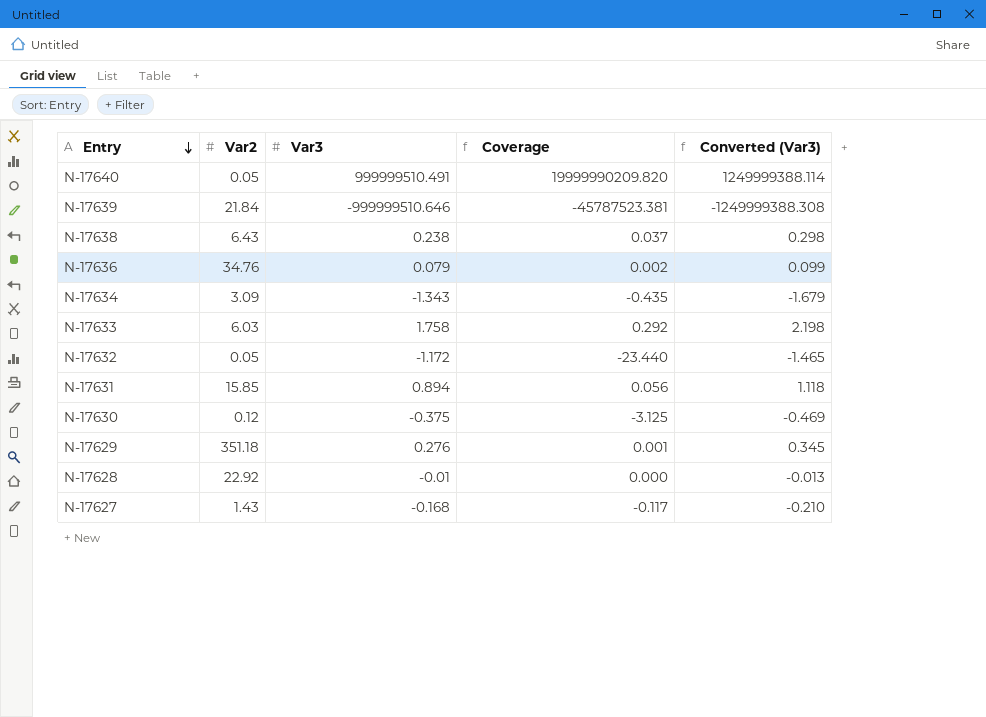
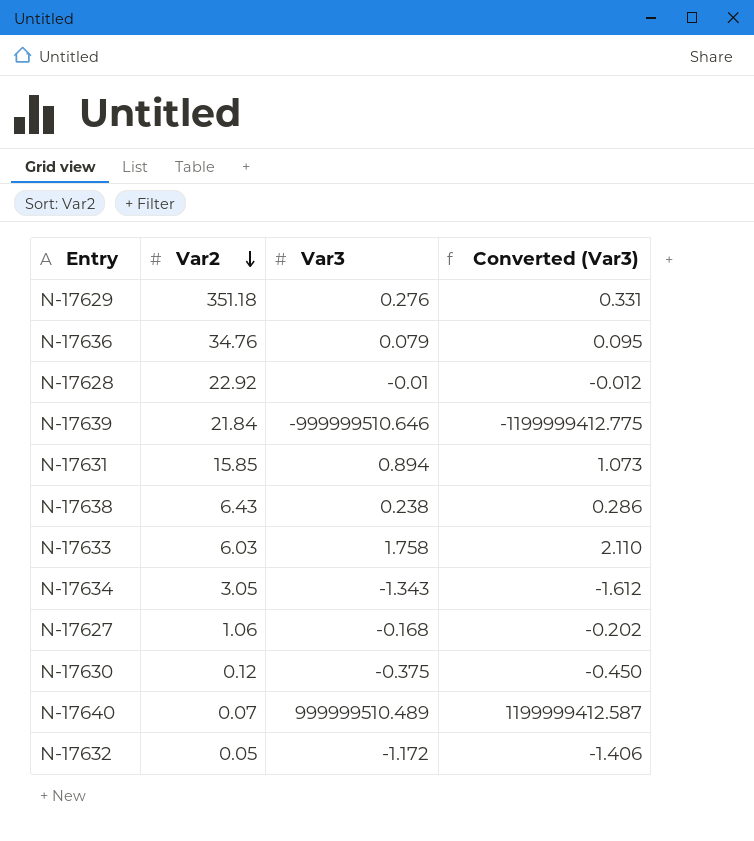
row order: Entry descending -> Var2 descending
column Coverage | formula: [Var3] / [Var2] -> none
column Converted (Var3) | formula: [Var3] * 1.25 -> [Var3] * 1.2
N-17634 | Var2: 3.09 -> 3.05
N-17627 | Var2: 1.43 -> 1.06
N-17640 | Var2: 0.05 -> 0.07
N-17640 | Var3: 999999510.491 -> 999999510.489

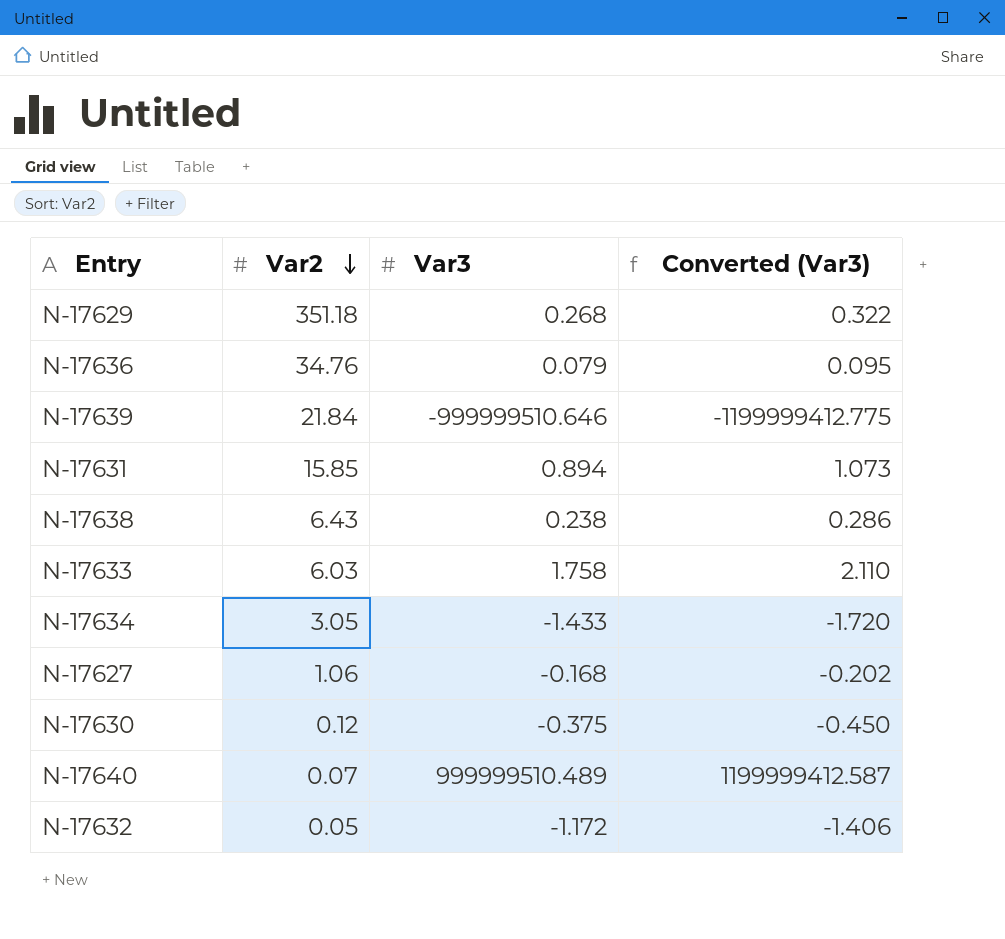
row N-17628: 22.92 | -0.01 | -0.012 -> none
N-17629 | Var3: 0.276 -> 0.268
N-17629 | Converted (Var3): 0.331 -> 0.322
N-17634 | Var3: -1.343 -> -1.433
N-17634 | Converted (Var3): -1.612 -> -1.720

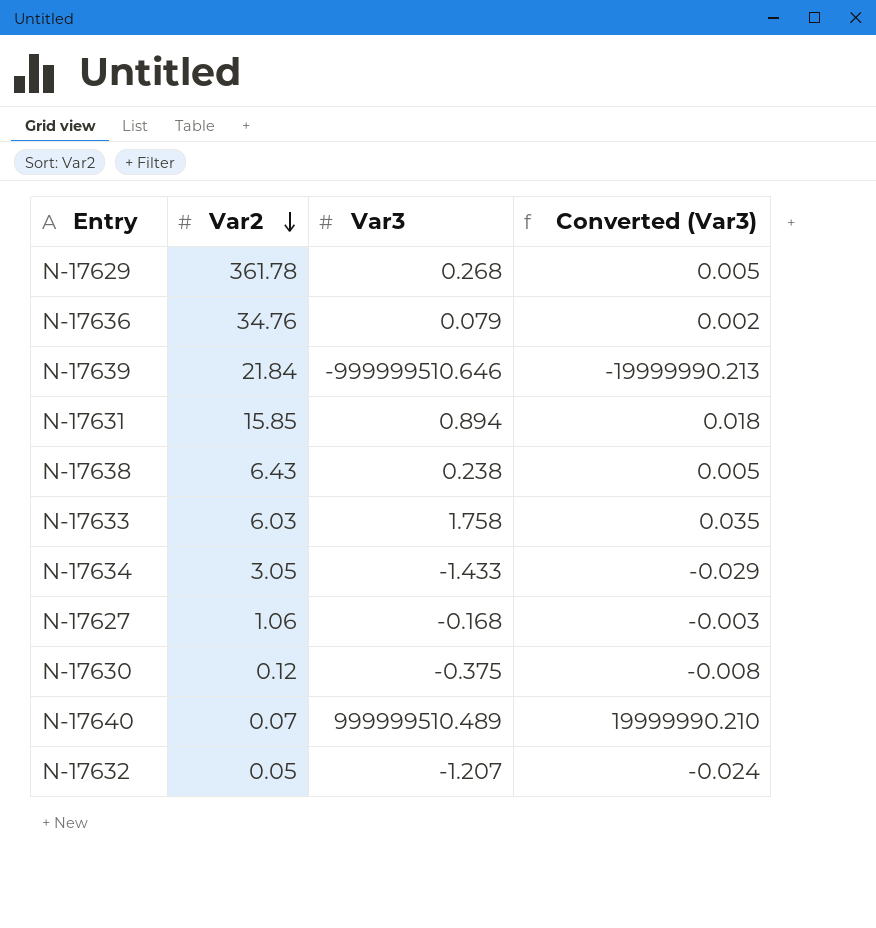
column Converted (Var3) | formula: [Var3] * 1.2 -> [Var3] * 0.02
N-17629 | Var2: 351.18 -> 361.78
N-17632 | Var3: -1.172 -> -1.207

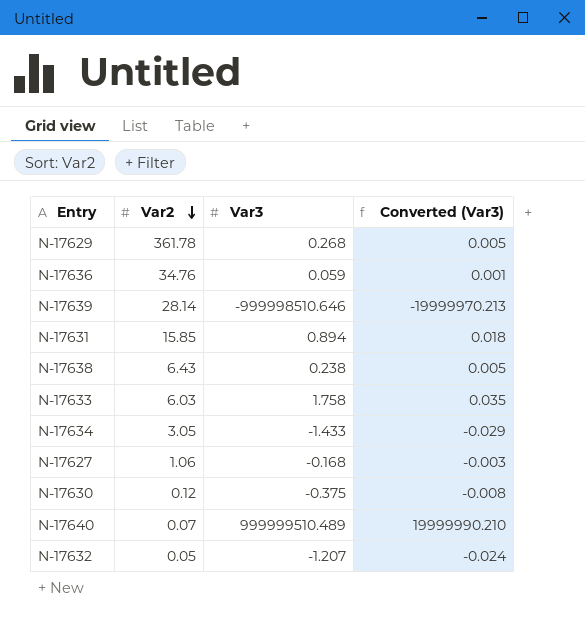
N-17636 | Var3: 0.079 -> 0.059
N-17636 | Converted (Var3): 0.002 -> 0.001
N-17639 | Var2: 21.84 -> 28.14
N-17639 | Var3: -999999510.646 -> -999998510.646
N-17639 | Converted (Var3): -19999990.213 -> -19999970.213

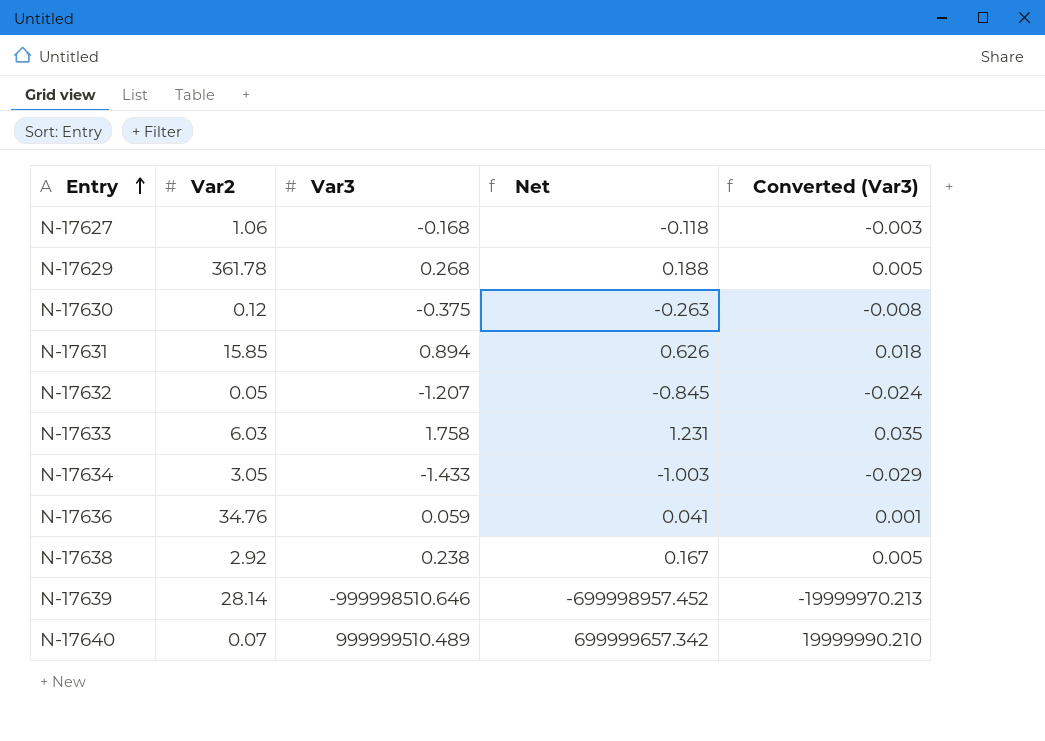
row order: Var2 descending -> Entry ascending
column Net | formula: none -> [Var3] * 0.7
N-17638 | Var2: 6.43 -> 2.92

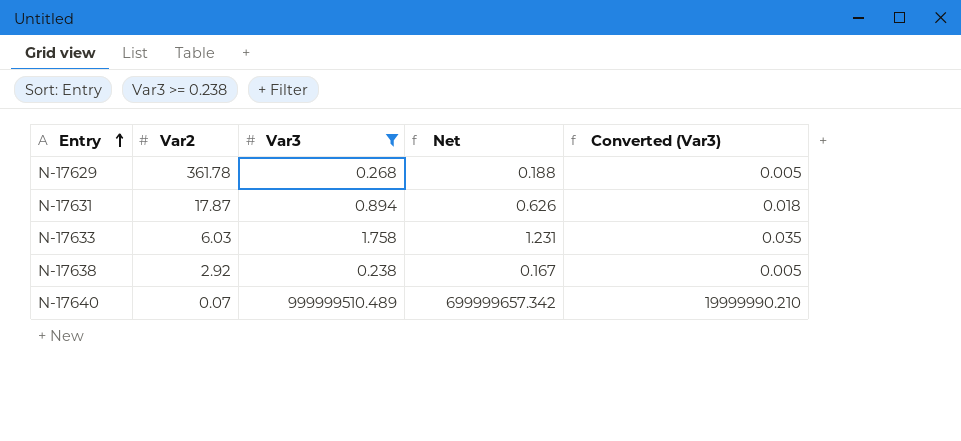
filter: none -> Var3 >= 0.238
N-17631 | Var2: 15.85 -> 17.87

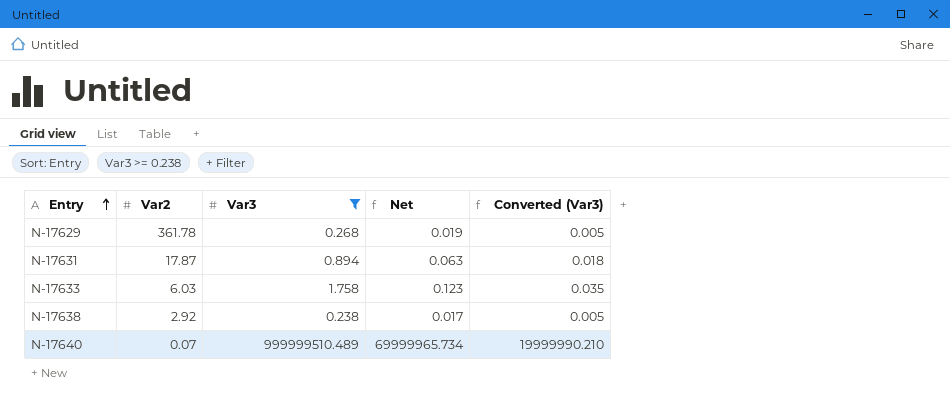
column Net | formula: [Var3] * 0.7 -> [Var3] * 0.07

